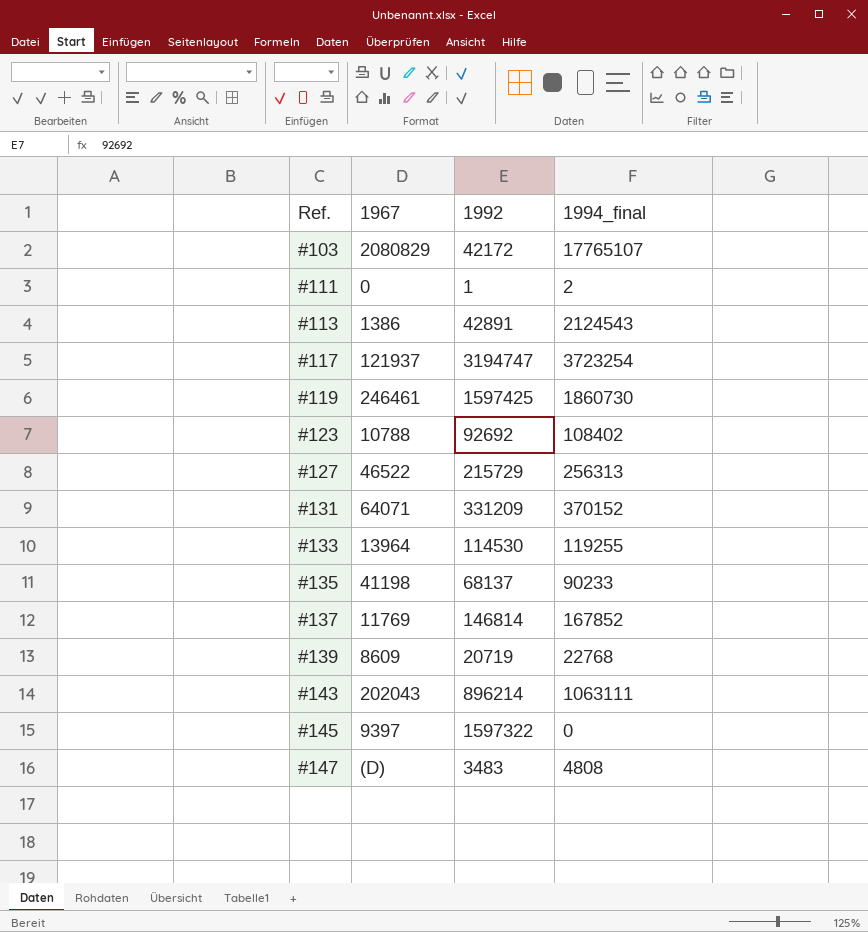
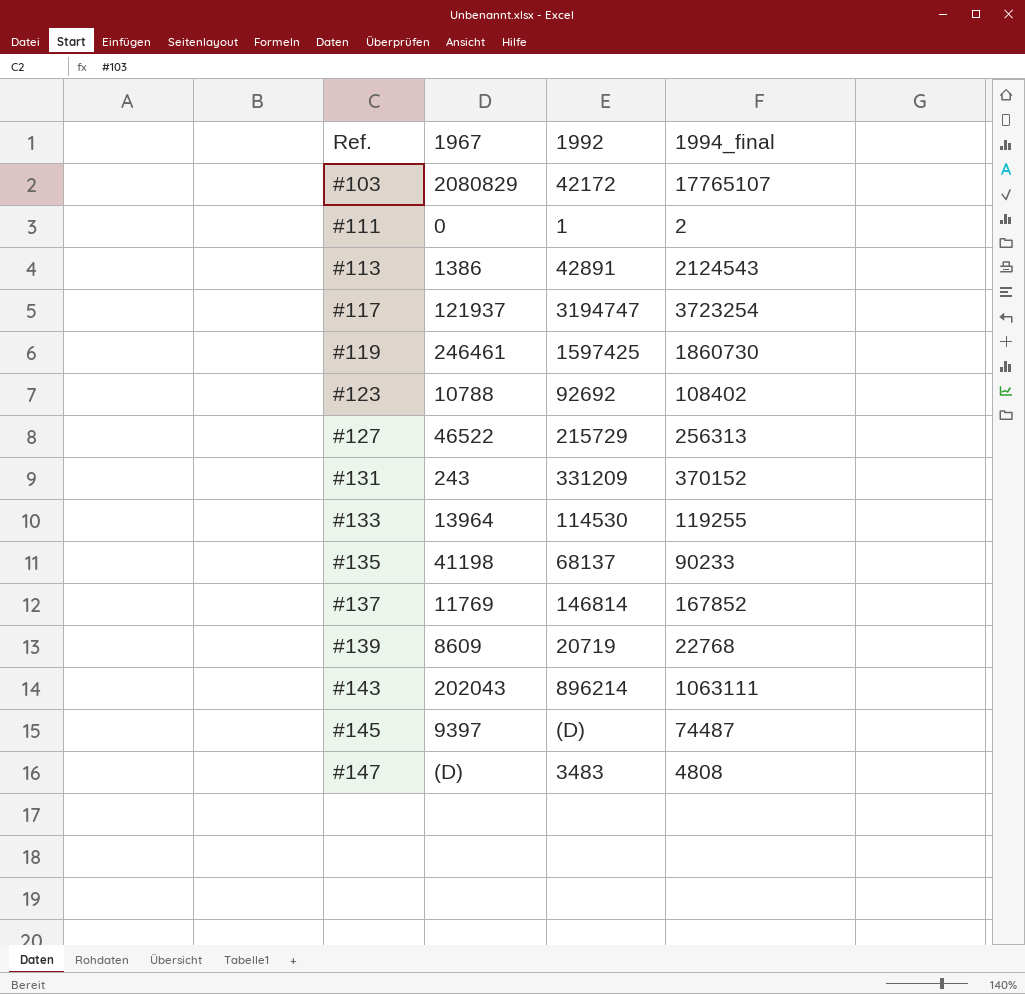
#131 | 1967: 64071 -> 243
#145 | 1992: 1597322 -> (D)
#145 | 1994_final: 0 -> 74487

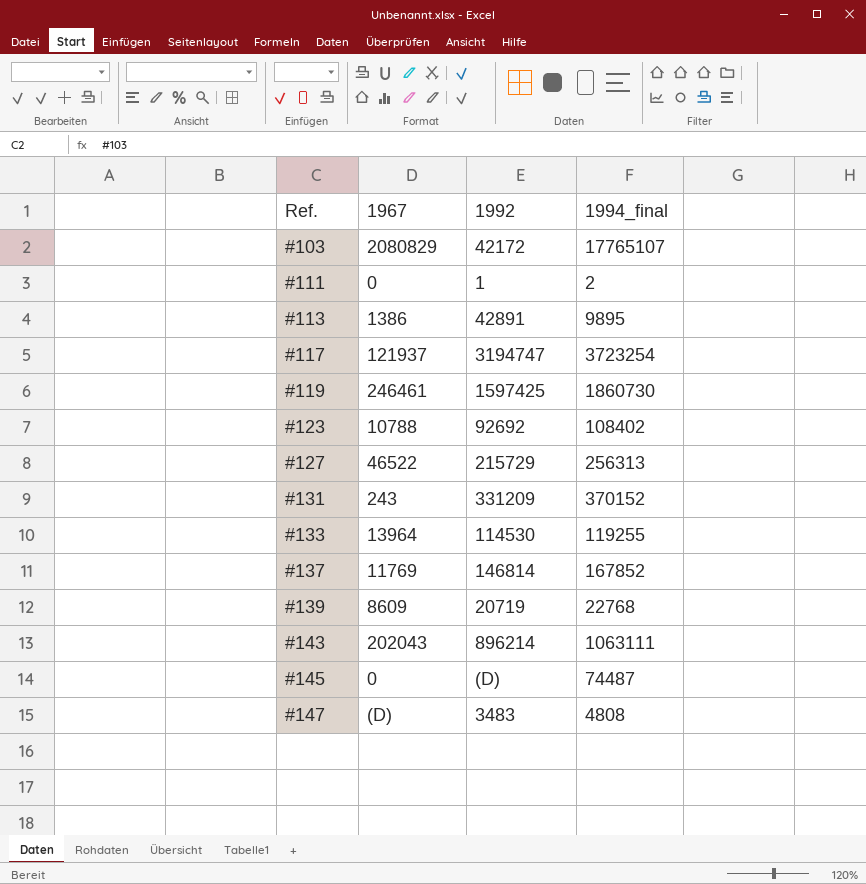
row #135: 41198 | 68137 | 90233 -> none
#113 | 1994_final: 2124543 -> 9895
#145 | 1967: 9397 -> 0

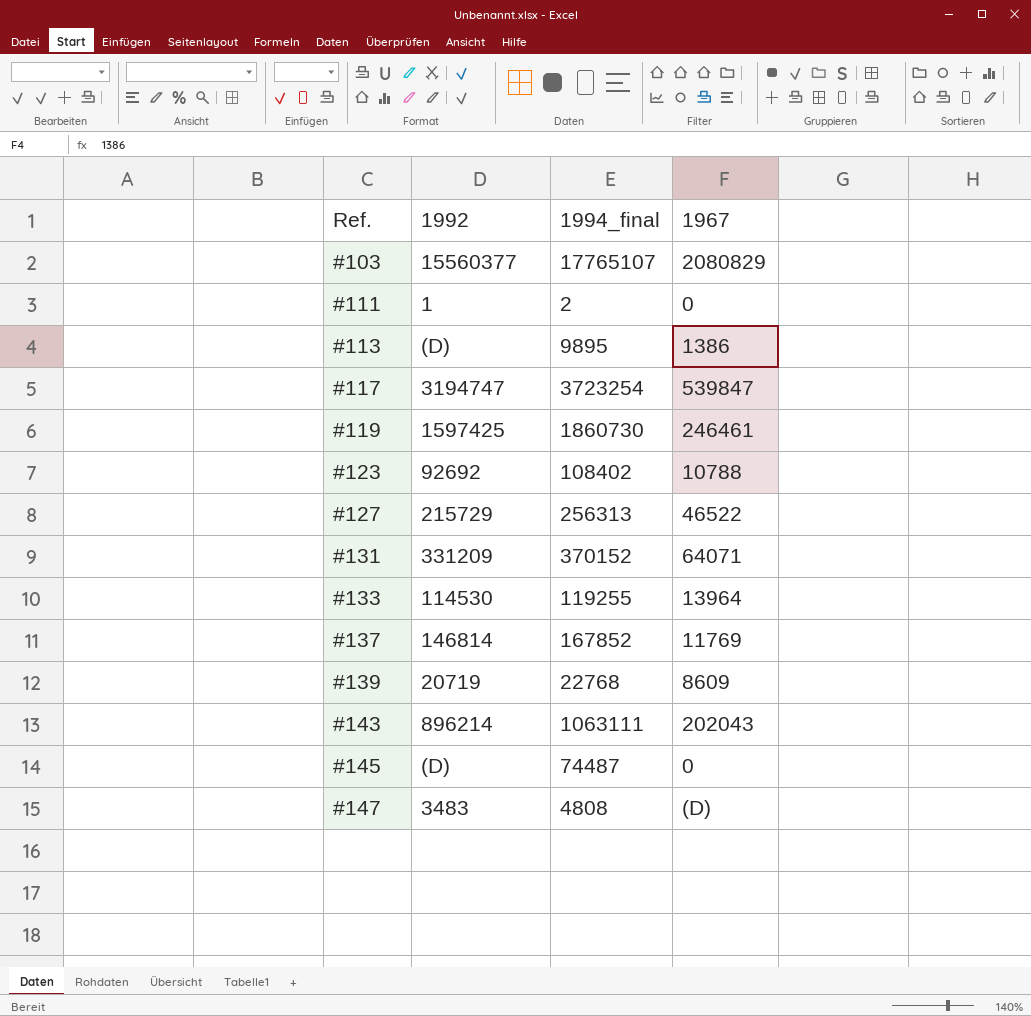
column 1967 | position: 2 -> 4
#103 | 1992: 42172 -> 15560377
#113 | 1992: 42891 -> (D)
#117 | 1967: 121937 -> 539847
#131 | 1967: 243 -> 64071

